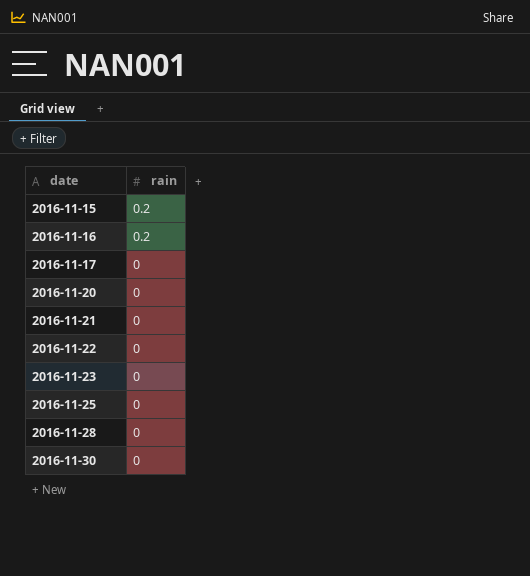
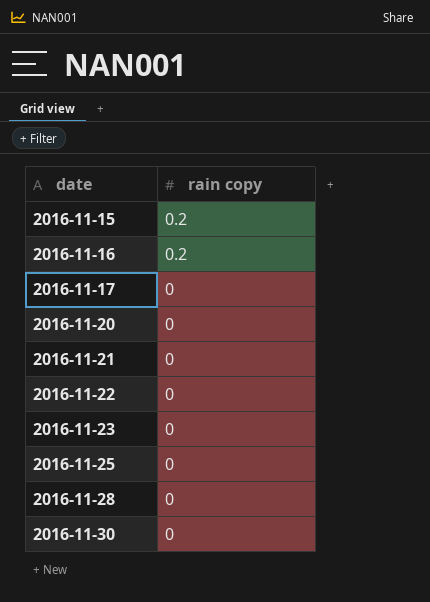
column name: rain -> rain copy

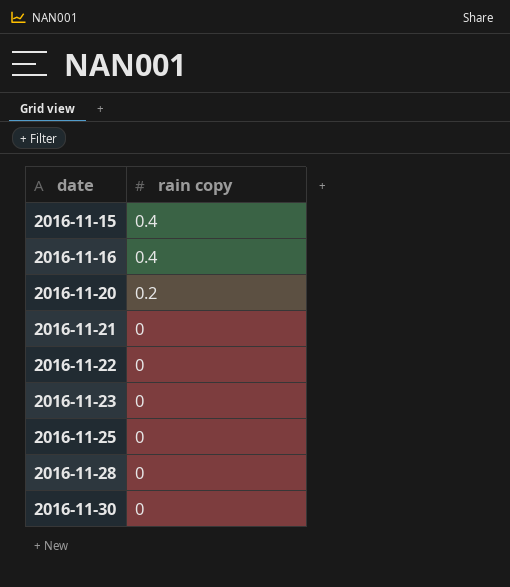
row 2016-11-17: 0 -> none
2016-11-15 | rain copy: 0.2 -> 0.4
2016-11-16 | rain copy: 0.2 -> 0.4
2016-11-20 | rain copy: 0 -> 0.2

